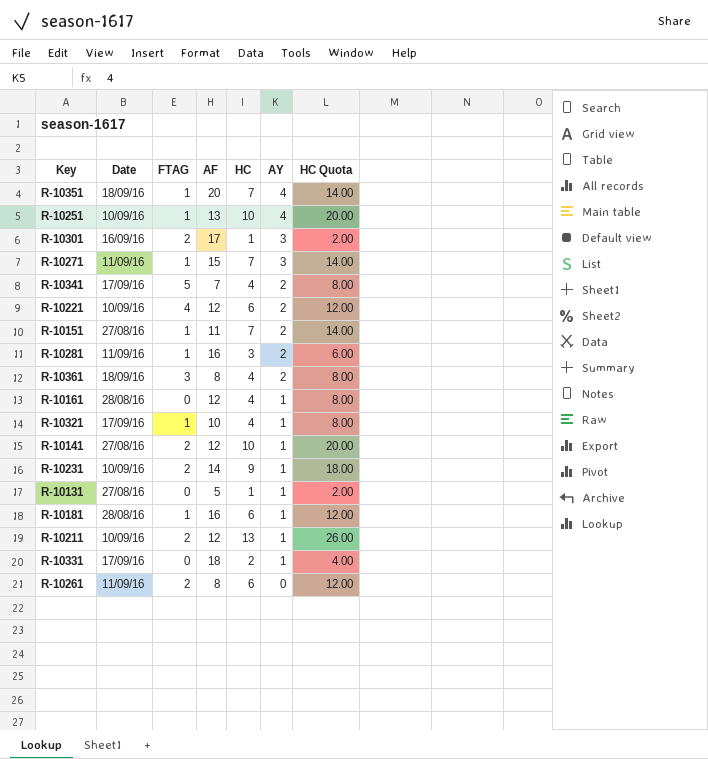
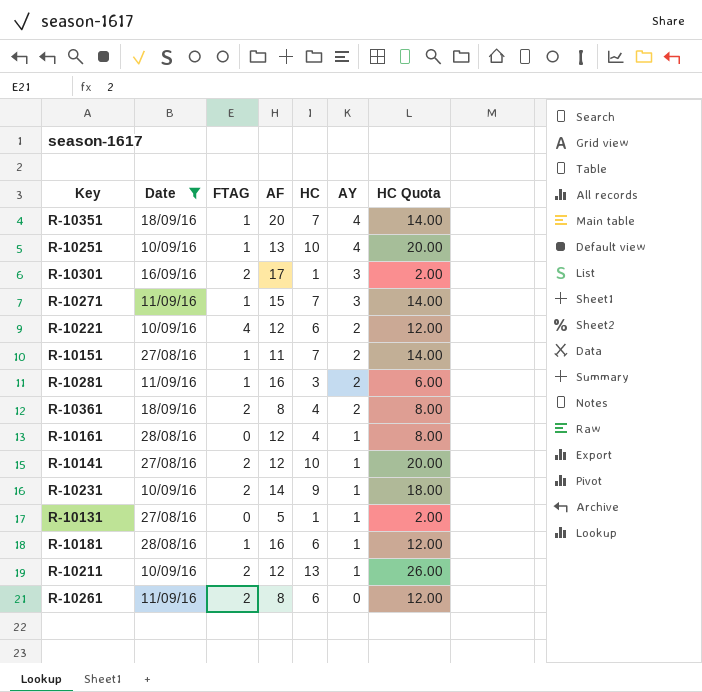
filter: none -> Date != 17/09/16
R-10361 | FTAG: 3 -> 2

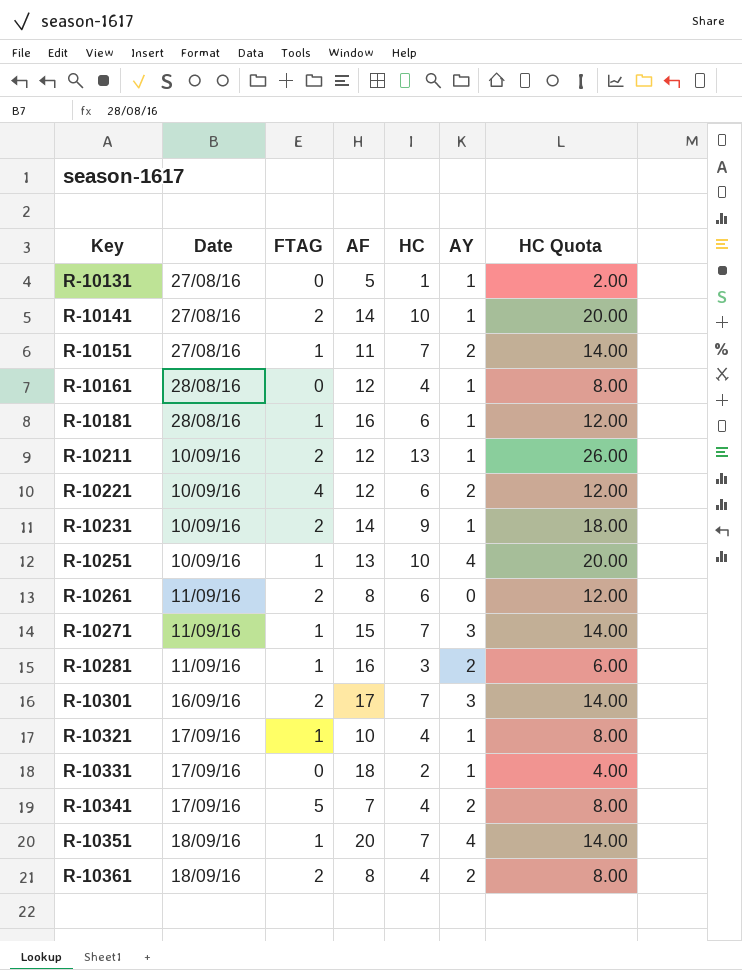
filter: Date != 17/09/16 -> none
row order: AY descending -> Key ascending
R-10141 | AF: 12 -> 14
R-10301 | HC: 1 -> 7
R-10301 | HC Quota: 2.00 -> 14.00

